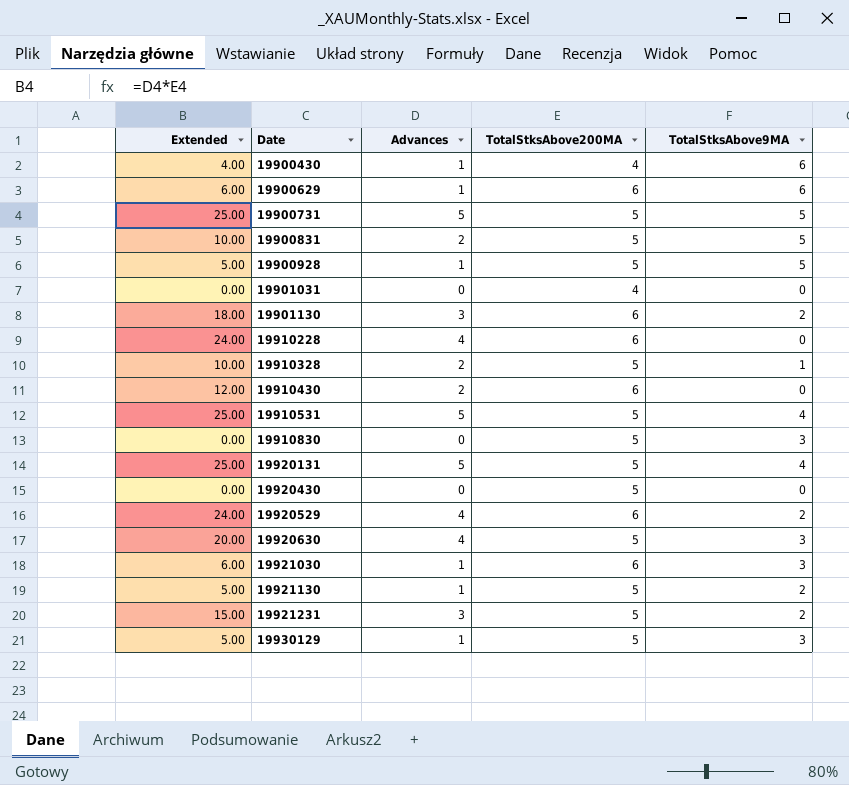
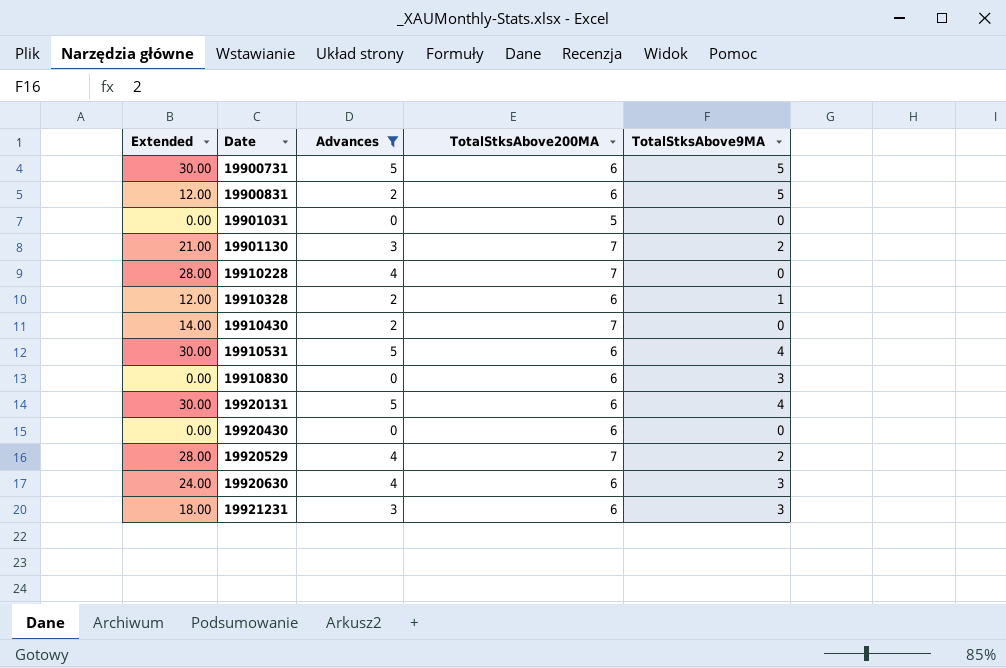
filter: none -> Advances != 1
19900731 | Extended: 25.00 -> 30.00
19900731 | TotalStksAbove200MA: 5 -> 6
19900831 | Extended: 10.00 -> 12.00
19900831 | TotalStksAbove200MA: 5 -> 6
19901031 | TotalStksAbove200MA: 4 -> 5
19901130 | Extended: 18.00 -> 21.00
19901130 | TotalStksAbove200MA: 6 -> 7
19910228 | Extended: 24.00 -> 28.00
19910228 | TotalStksAbove200MA: 6 -> 7
19910328 | Extended: 10.00 -> 12.00
19910328 | TotalStksAbove200MA: 5 -> 6
19910430 | Extended: 12.00 -> 14.00
19910430 | TotalStksAbove200MA: 6 -> 7
19910531 | Extended: 25.00 -> 30.00
19910531 | TotalStksAbove200MA: 5 -> 6
19910830 | TotalStksAbove200MA: 5 -> 6
19920131 | Extended: 25.00 -> 30.00
19920131 | TotalStksAbove200MA: 5 -> 6
19920430 | TotalStksAbove200MA: 5 -> 6
19920529 | Extended: 24.00 -> 28.00
19920529 | TotalStksAbove200MA: 6 -> 7
19920630 | Extended: 20.00 -> 24.00
19920630 | TotalStksAbove200MA: 5 -> 6
19921231 | Extended: 15.00 -> 18.00
19921231 | TotalStksAbove200MA: 5 -> 6
19921231 | TotalStksAbove9MA: 2 -> 3

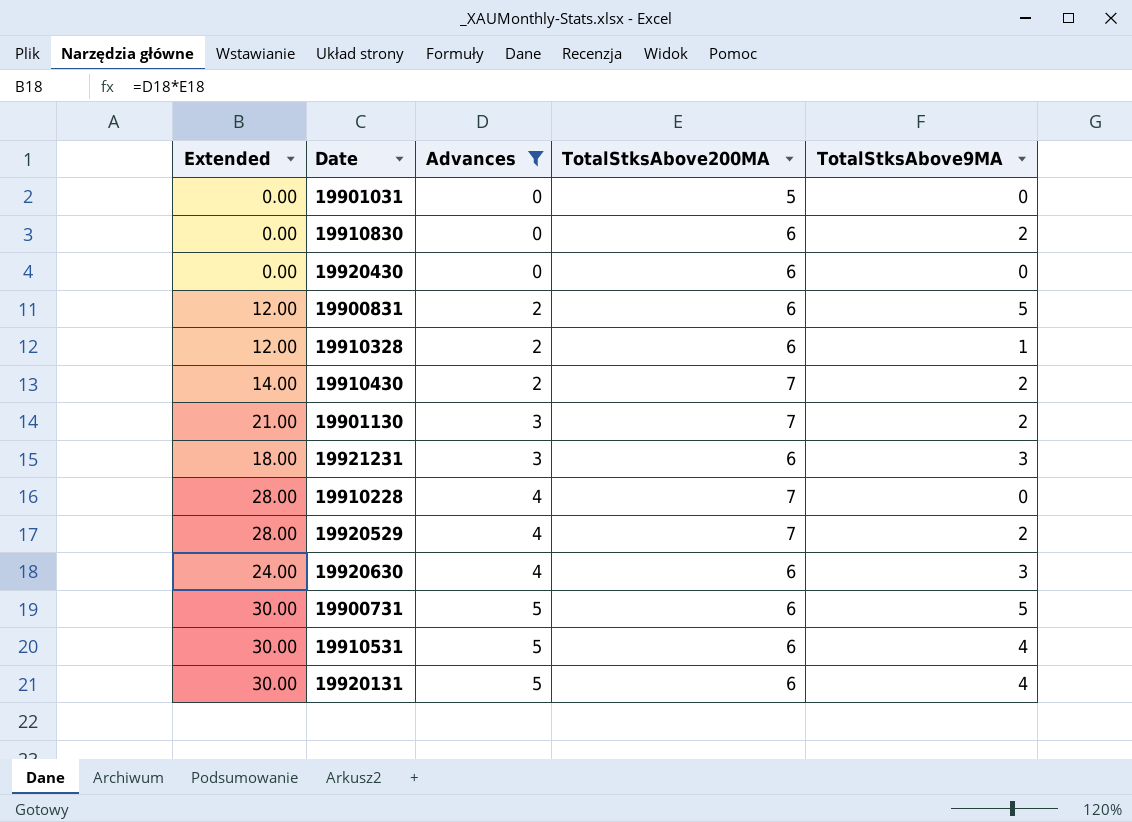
row order: Date ascending -> Advances ascending
19910830 | TotalStksAbove9MA: 3 -> 2
19910430 | TotalStksAbove9MA: 0 -> 2

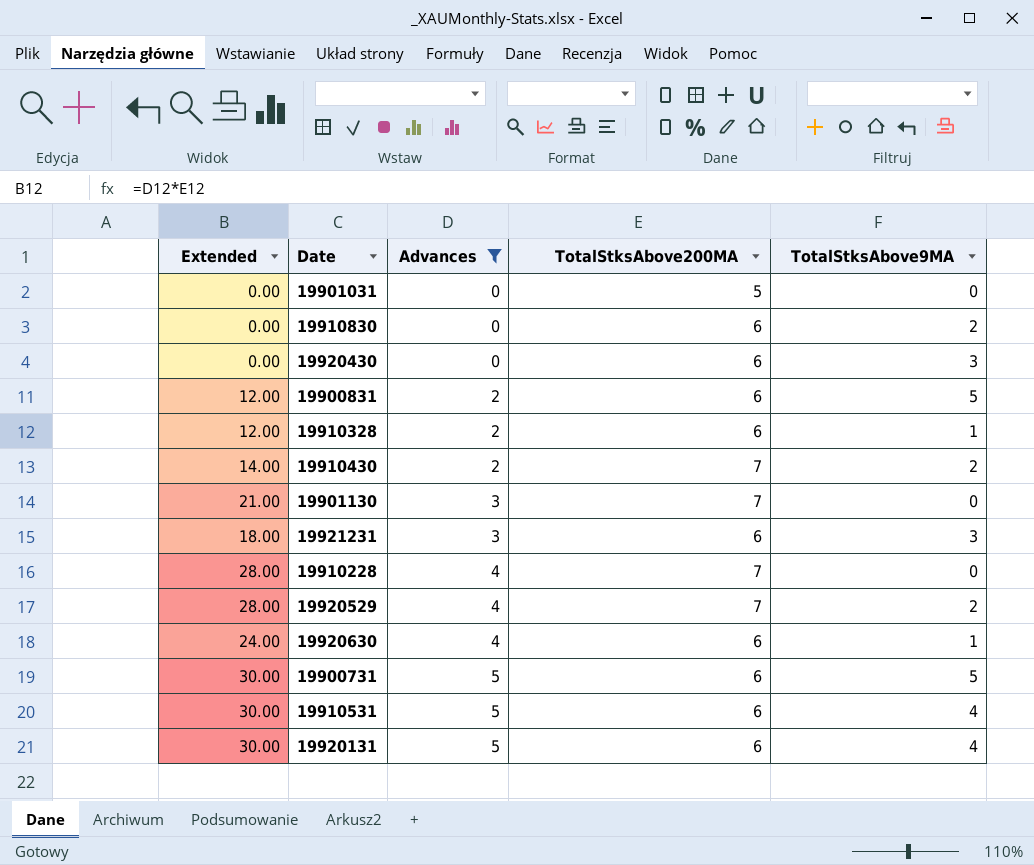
19920430 | TotalStksAbove9MA: 0 -> 3
19901130 | TotalStksAbove9MA: 2 -> 0
19920630 | TotalStksAbove9MA: 3 -> 1

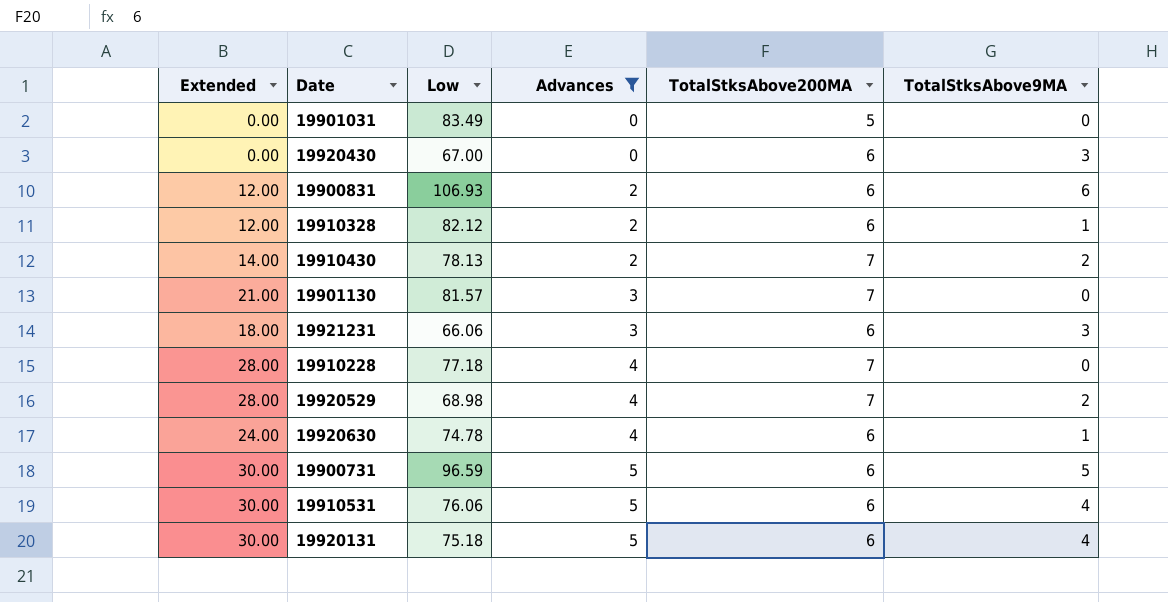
column Low | position: none -> 3
row 19910830: 0.00 | 0 | 6 | 2 -> none
19900831 | TotalStksAbove9MA: 5 -> 6

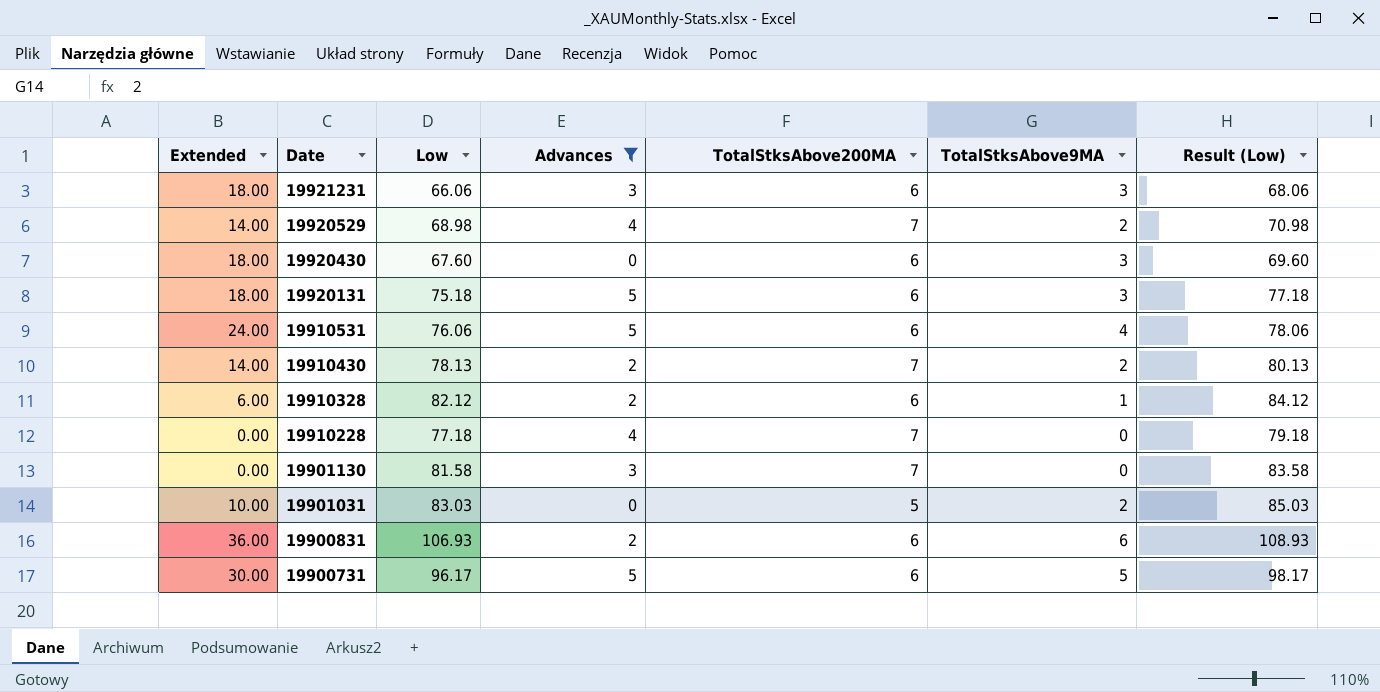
row order: Advances ascending -> Date descending
column Extended | formula: [Advances] * [TotalStksAbove200MA] -> [TotalStksAbove200MA] * [TotalStksAbove9MA]
column Result (Low) | formula: none -> [Low] + 2
row 19920630: 24.00 | 74.78 | 4 | 6 | 1 -> none
19920430 | Low: 67.00 -> 67.60
19920131 | TotalStksAbove9MA: 4 -> 3
19901130 | Low: 81.57 -> 81.58
19901031 | Low: 83.49 -> 83.03
19901031 | TotalStksAbove9MA: 0 -> 2
19900731 | Low: 96.59 -> 96.17

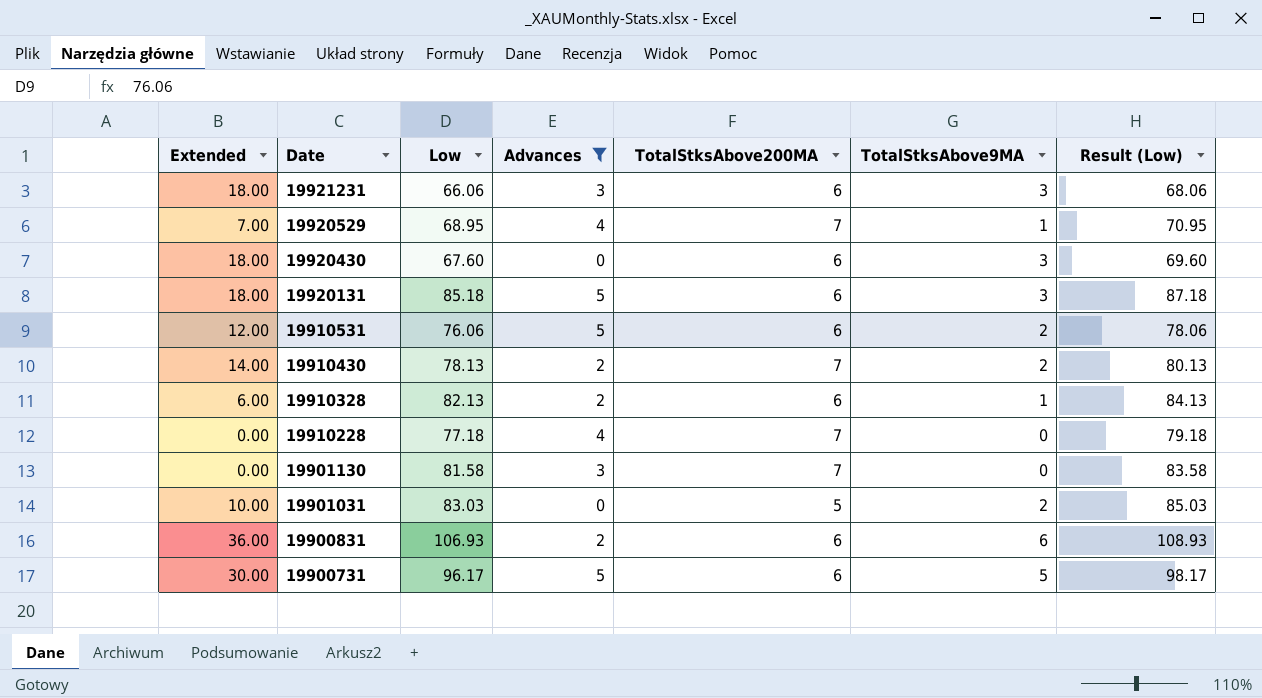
19920529 | Extended: 14.00 -> 7.00
19920529 | Low: 68.98 -> 68.95
19920529 | TotalStksAbove9MA: 2 -> 1
19920529 | Result (Low): 70.98 -> 70.95
19920131 | Low: 75.18 -> 85.18
19920131 | Result (Low): 77.18 -> 87.18
19910531 | Extended: 24.00 -> 12.00
19910531 | TotalStksAbove9MA: 4 -> 2
19910328 | Low: 82.12 -> 82.13
19910328 | Result (Low): 84.12 -> 84.13

